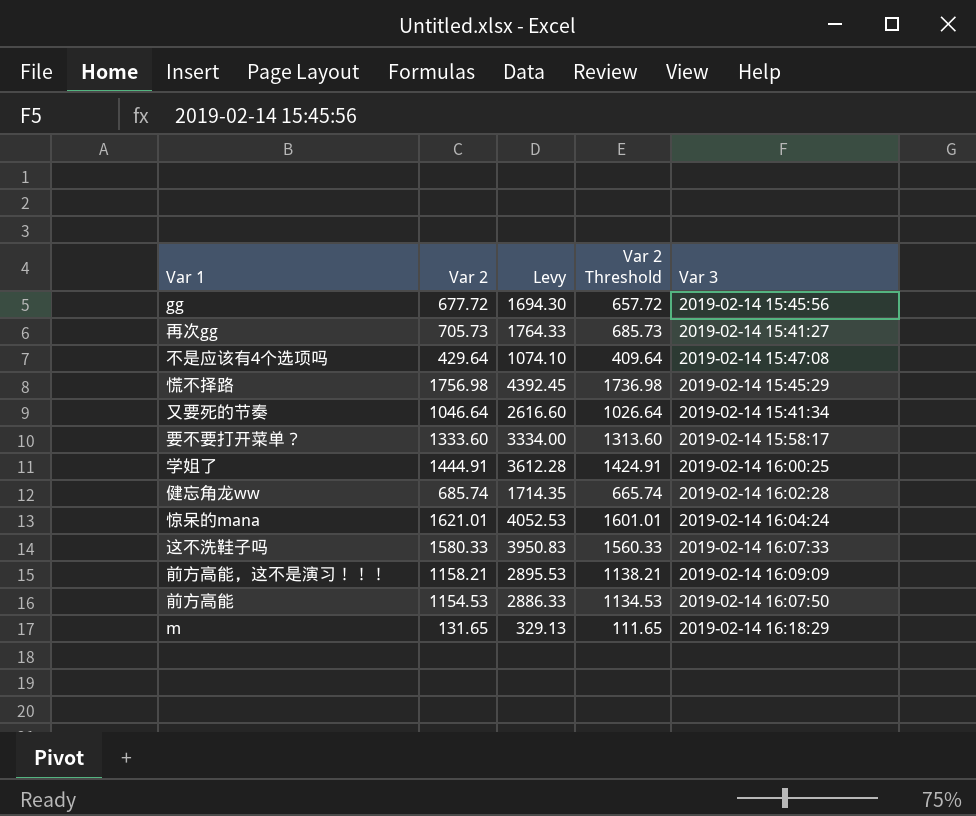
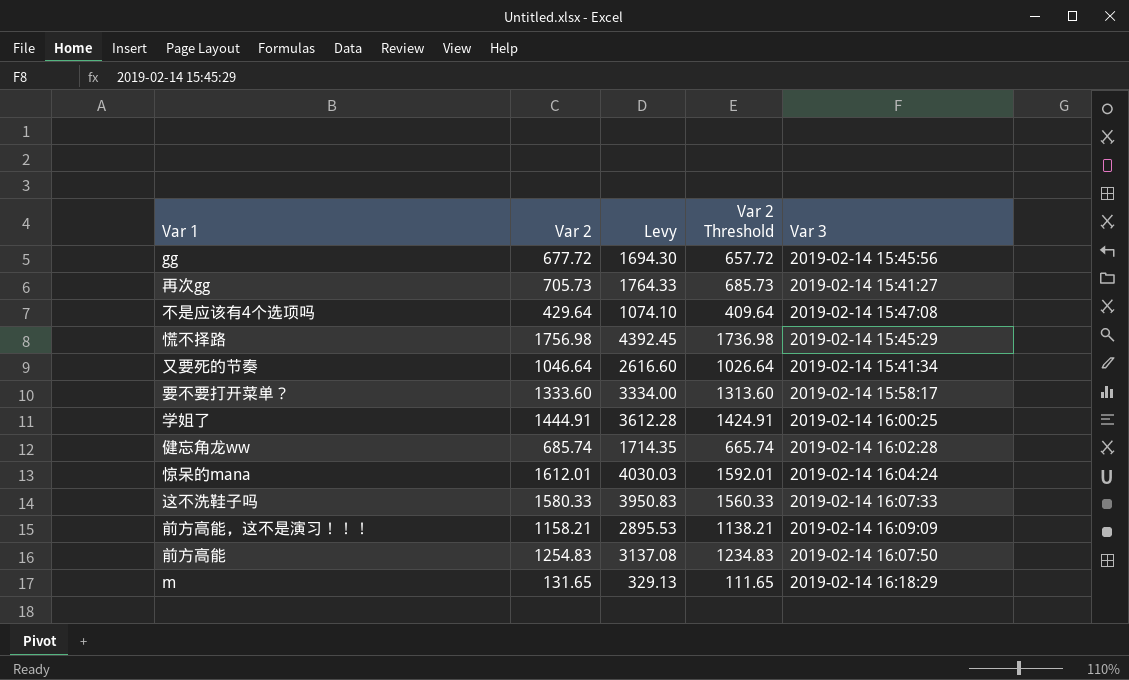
惊呆的mana | Var 2: 1621.01 -> 1612.01
惊呆的mana | Levy: 4052.53 -> 4030.03
惊呆的mana | Var 2 Threshold: 1601.01 -> 1592.01
前方高能 | Var 2: 1154.53 -> 1254.83
前方高能 | Levy: 2886.33 -> 3137.08
前方高能 | Var 2 Threshold: 1134.53 -> 1234.83

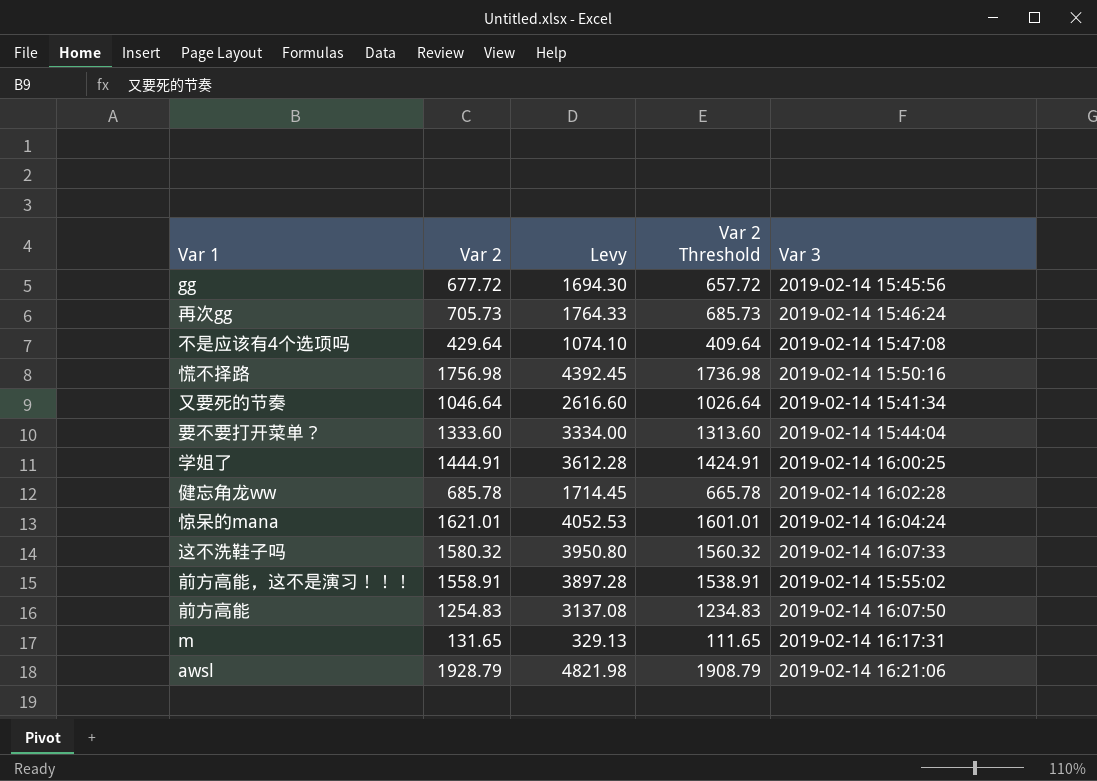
再次gg | Var 3: 2019-02-14 15:41:27 -> 2019-02-14 15:46:24
慌不择路 | Var 3: 2019-02-14 15:45:29 -> 2019-02-14 15:50:16
要不要打开菜单？ | Var 3: 2019-02-14 15:58:17 -> 2019-02-14 15:44:04
健忘角龙ww | Var 2: 685.74 -> 685.78
健忘角龙ww | Levy: 1714.35 -> 1714.45
健忘角龙ww | Var 2 Threshold: 665.74 -> 665.78
惊呆的mana | Var 2: 1612.01 -> 1621.01
惊呆的mana | Levy: 4030.03 -> 4052.53
惊呆的mana | Var 2 Threshold: 1592.01 -> 1601.01
这不洗鞋子吗 | Var 2: 1580.33 -> 1580.32
这不洗鞋子吗 | Levy: 3950.83 -> 3950.80
这不洗鞋子吗 | Var 2 Threshold: 1560.33 -> 1560.32
前方高能，这不是演习！！！ | Var 2: 1158.21 -> 1558.91
前方高能，这不是演习！！！ | Levy: 2895.53 -> 3897.28
前方高能，这不是演习！！！ | Var 2 Threshold: 1138.21 -> 1538.91
前方高能，这不是演习！！！ | Var 3: 2019-02-14 16:09:09 -> 2019-02-14 15:55:02
m | Var 3: 2019-02-14 16:18:29 -> 2019-02-14 16:17:31
row awsl: none -> 1928.79 | 4821.98 | 1908.79 | 2019-02-14 16:21:06

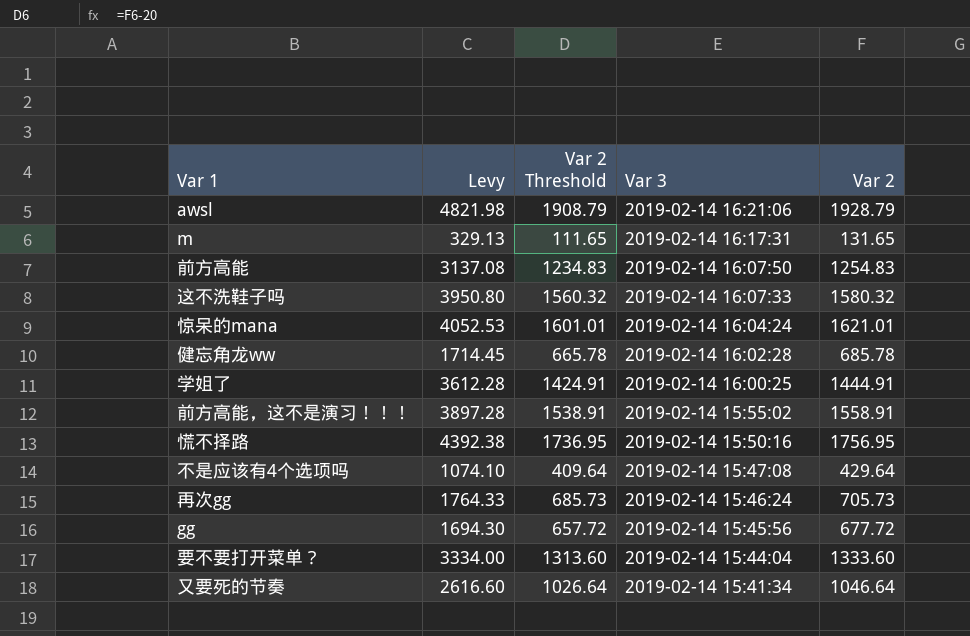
row order: none -> Var 3 descending
column Var 2 | position: 2 -> 5
慌不择路 | Levy: 4392.45 -> 4392.38
慌不择路 | Var 2 Threshold: 1736.98 -> 1736.95
慌不择路 | Var 2: 1756.98 -> 1756.95

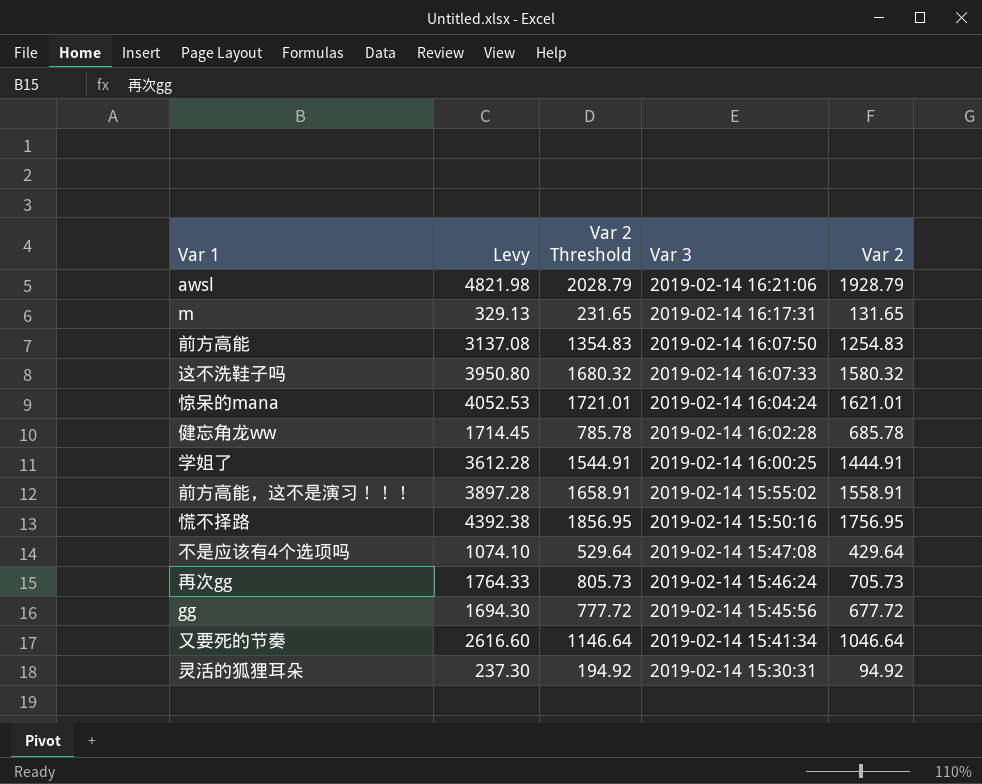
column Var 2 Threshold | formula: [Var 2] - 20 -> [Var 2] + 100
row 要不要打开菜单？: 3334.00 | 1313.60 | 2019-02-14 15:44:04 | 1333.60 -> none
row 灵活的狐狸耳朵: none -> 237.30 | 194.92 | 2019-02-14 15:30:31 | 94.92

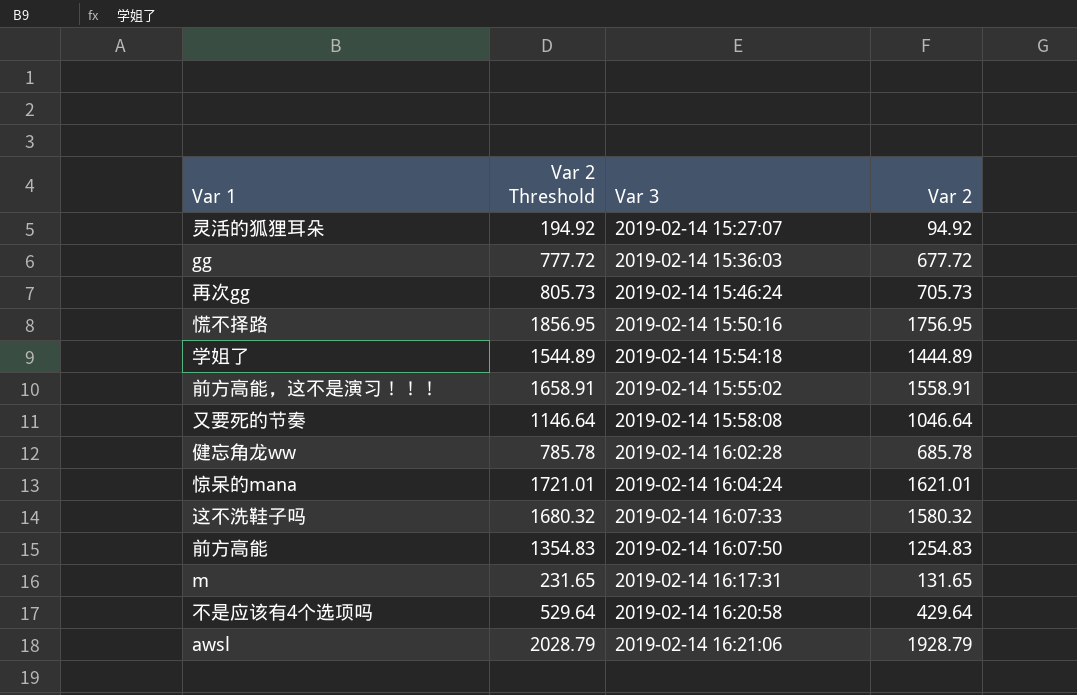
row order: Var 3 descending -> Var 3 ascending
column Levy | formula: [Var 2] * 2.5 -> none
灵活的狐狸耳朵 | Var 3: 2019-02-14 15:30:31 -> 2019-02-14 15:27:07
gg | Var 3: 2019-02-14 15:45:56 -> 2019-02-14 15:36:03
学姐了 | Var 2 Threshold: 1544.91 -> 1544.89
学姐了 | Var 3: 2019-02-14 16:00:25 -> 2019-02-14 15:54:18
学姐了 | Var 2: 1444.91 -> 1444.89
又要死的节奏 | Var 3: 2019-02-14 15:41:34 -> 2019-02-14 15:58:08
不是应该有4个选项吗 | Var 3: 2019-02-14 15:47:08 -> 2019-02-14 16:20:58

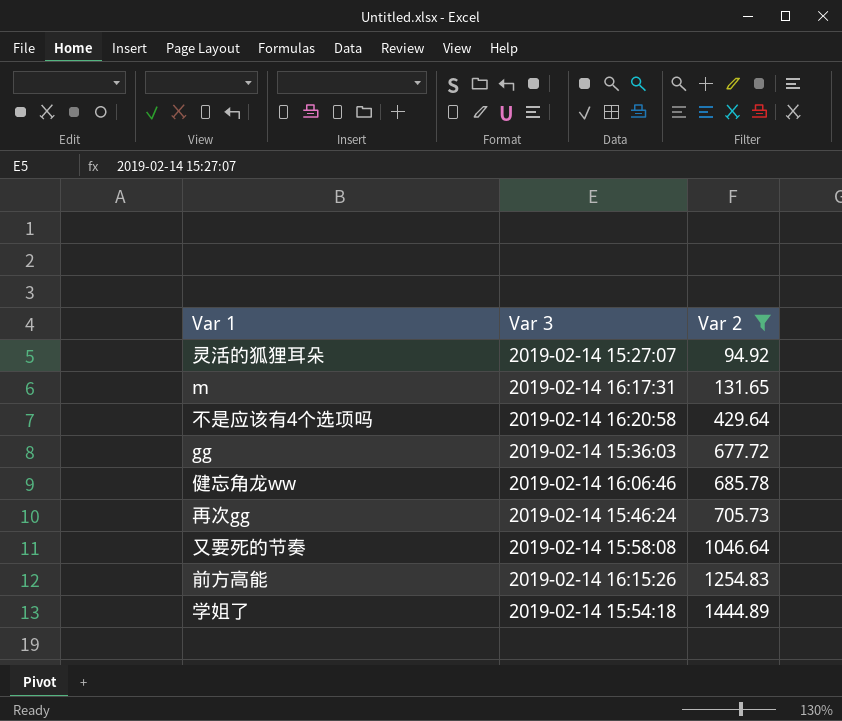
filter: none -> Var 2 <= 1444.89
row order: Var 3 ascending -> Var 2 ascending
column Var 2 Threshold | formula: [Var 2] + 100 -> none
健忘角龙ww | Var 3: 2019-02-14 16:02:28 -> 2019-02-14 16:06:46
前方高能 | Var 3: 2019-02-14 16:07:50 -> 2019-02-14 16:15:26

